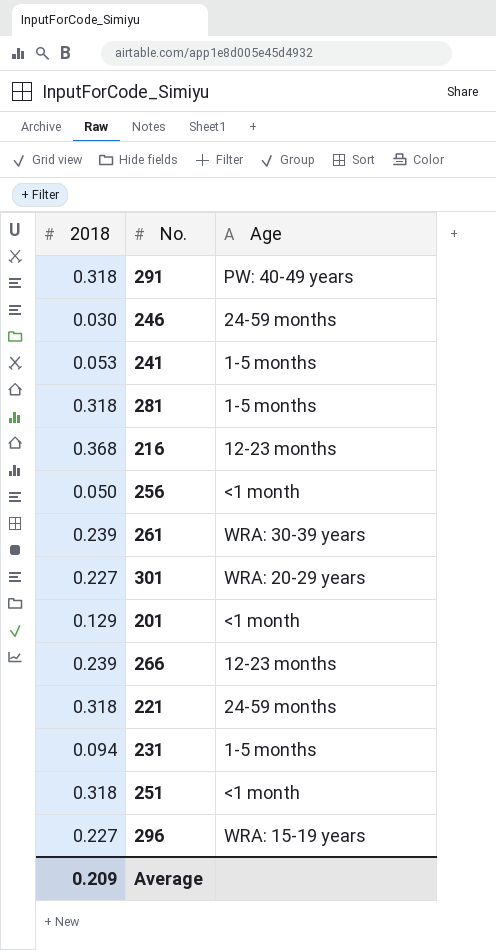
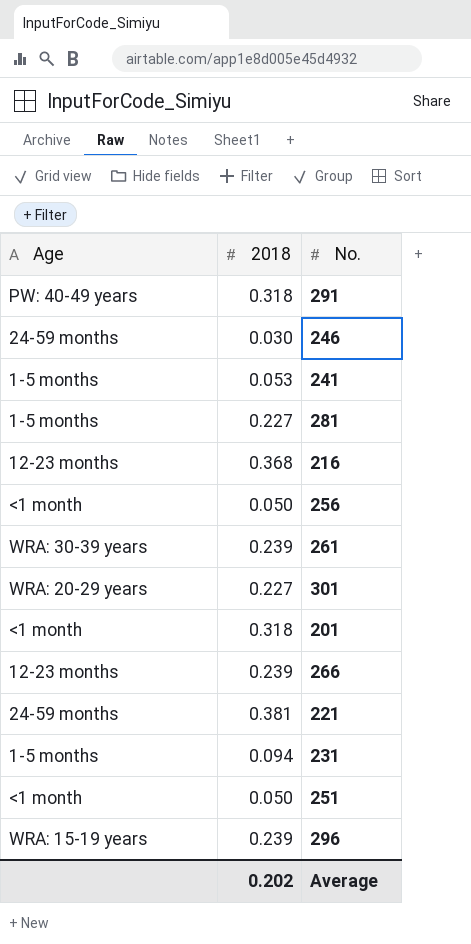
column Age | position: 3 -> 1
281 | 2018: 0.318 -> 0.227
201 | 2018: 0.129 -> 0.318
221 | 2018: 0.318 -> 0.381
251 | 2018: 0.318 -> 0.050
296 | 2018: 0.227 -> 0.239
Average | 2018: 0.209 -> 0.202

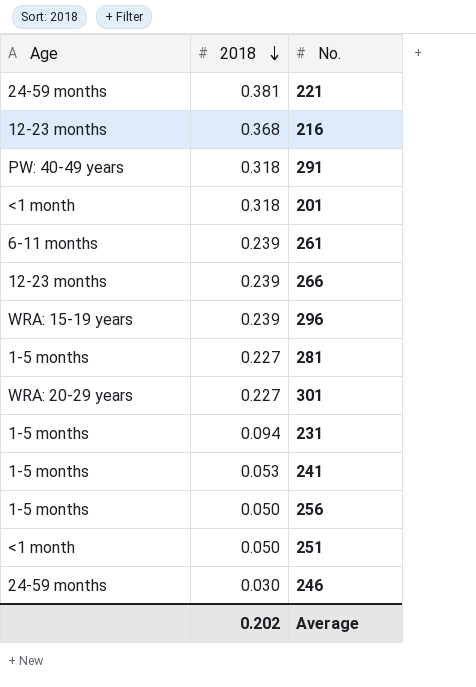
row order: none -> 2018 descending
261 | Age: WRA: 30-39 years -> 6-11 months
256 | Age: <1 month -> 1-5 months

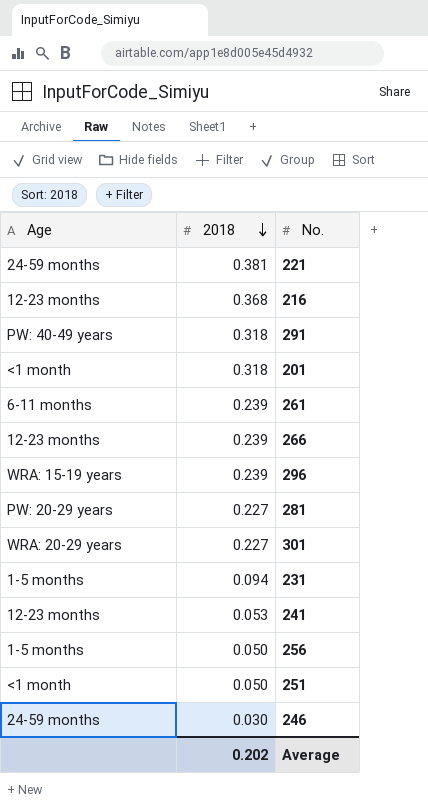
281 | Age: 1-5 months -> PW: 20-29 years
241 | Age: 1-5 months -> 12-23 months

